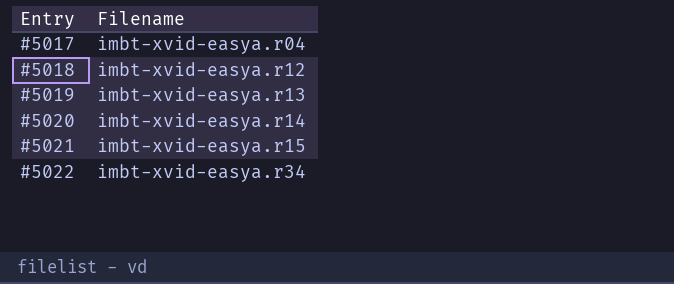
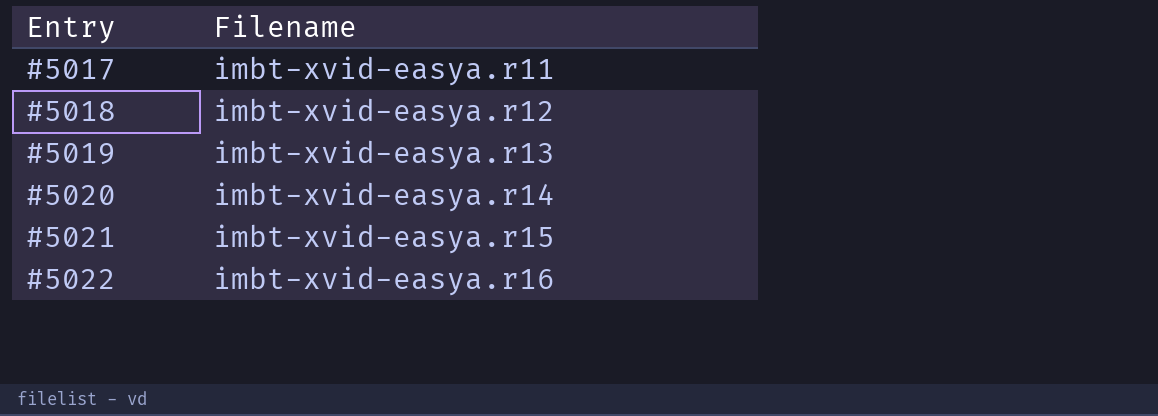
#5017 | Filename: imbt-xvid-easya.r04 -> imbt-xvid-easya.r11
#5022 | Filename: imbt-xvid-easya.r34 -> imbt-xvid-easya.r16

